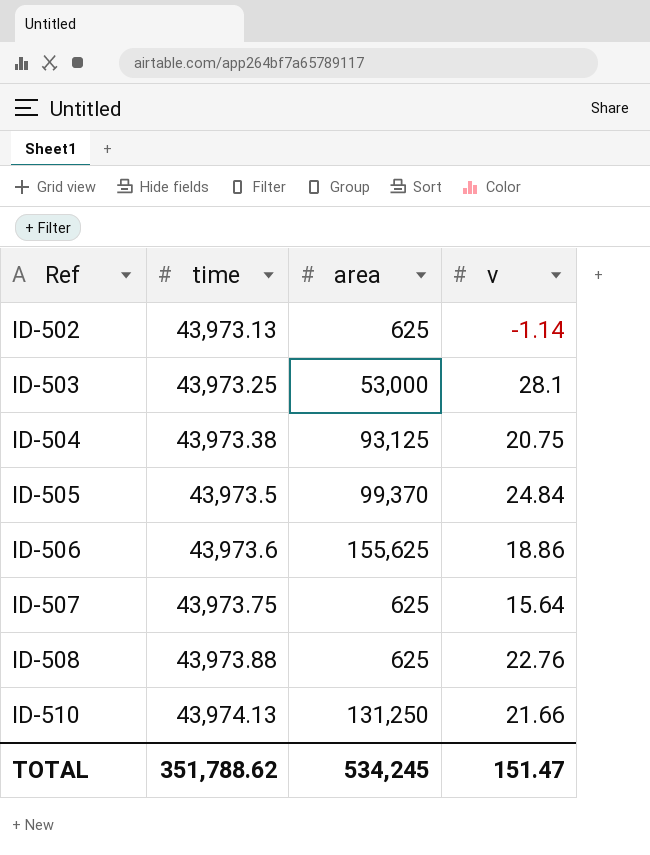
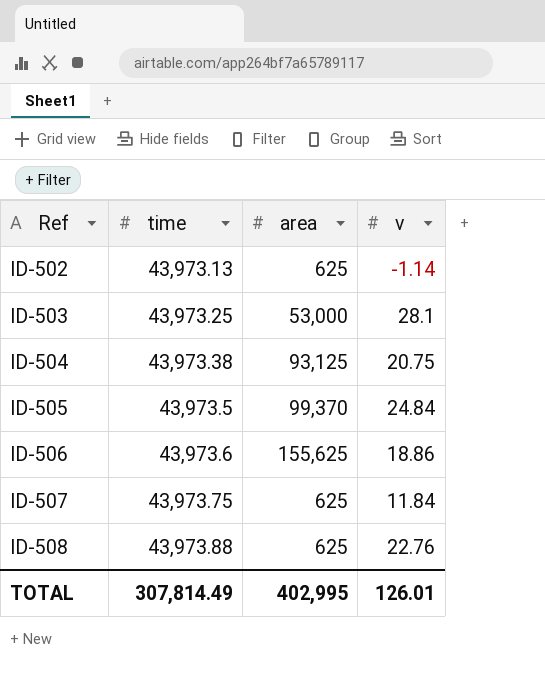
row ID-510: 43,974.13 | 131,250 | 21.66 -> none
ID-507 | v: 15.64 -> 11.84
TOTAL | time: 351,788.62 -> 307,814.49
TOTAL | area: 534,245 -> 402,995
TOTAL | v: 151.47 -> 126.01

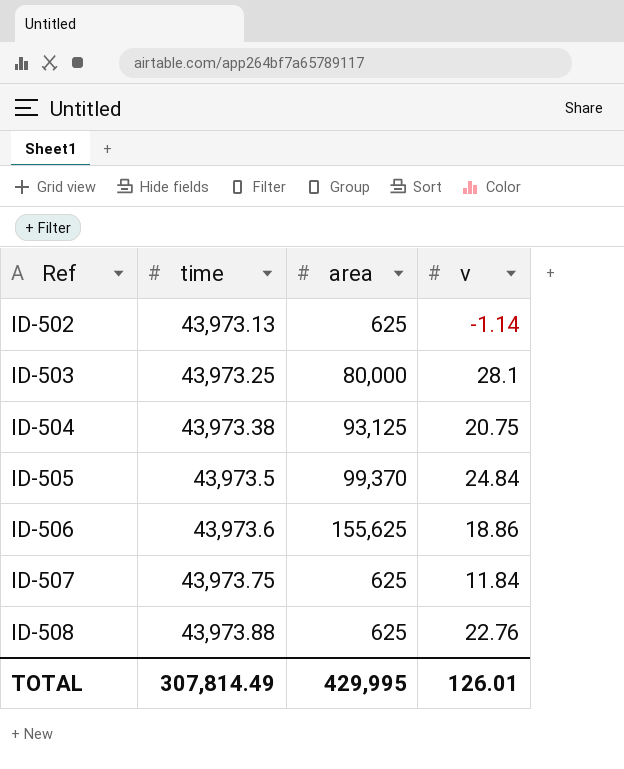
ID-503 | area: 53,000 -> 80,000
TOTAL | area: 402,995 -> 429,995

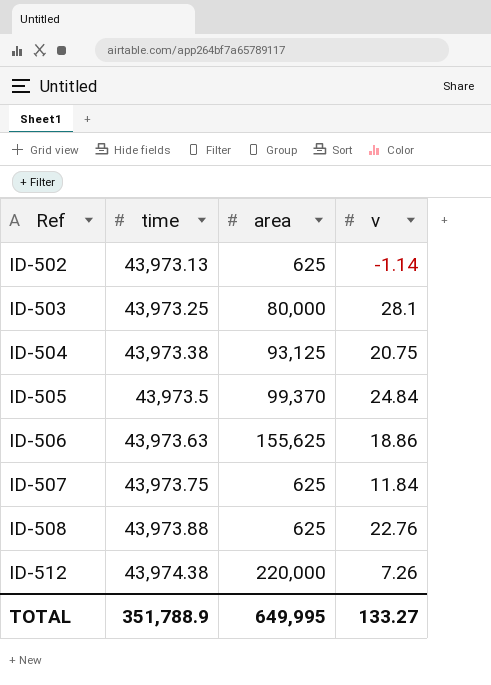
ID-506 | time: 43,973.6 -> 43,973.63
row ID-512: none -> 43,974.38 | 220,000 | 7.26
TOTAL | time: 307,814.49 -> 351,788.9
TOTAL | area: 429,995 -> 649,995
TOTAL | v: 126.01 -> 133.27

